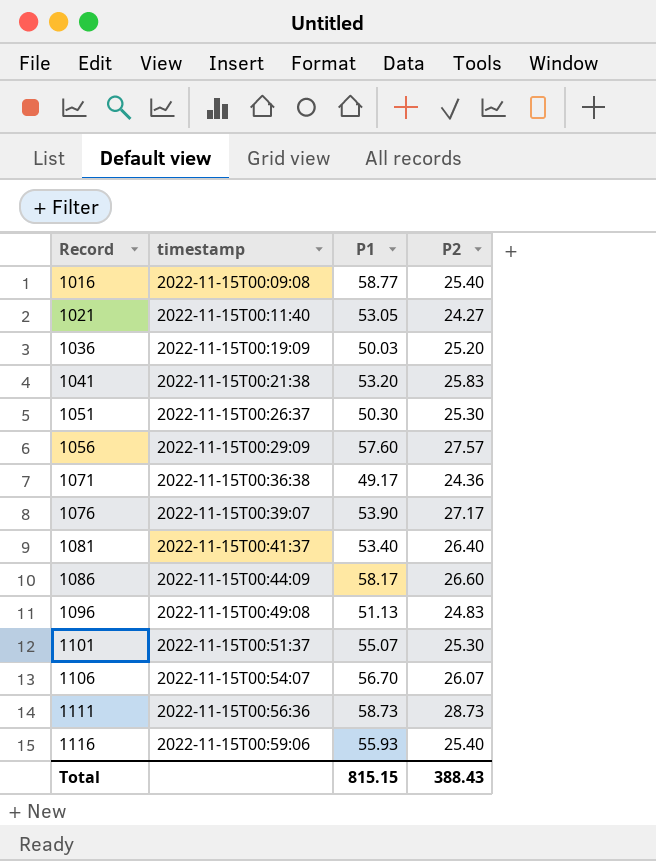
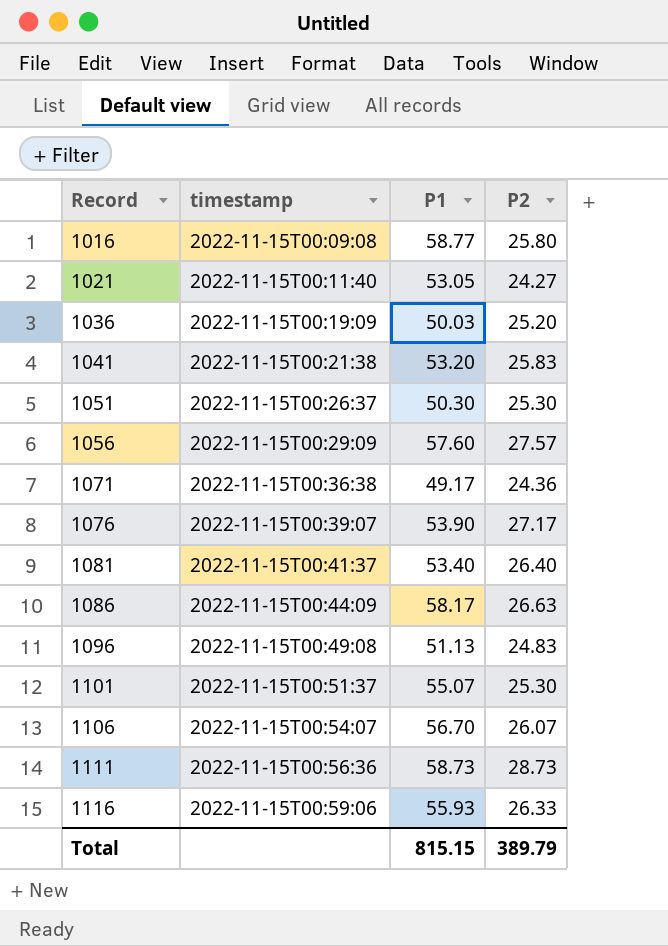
1016 | P2: 25.40 -> 25.80
1086 | P2: 26.60 -> 26.63
1116 | P2: 25.40 -> 26.33
Total | P2: 388.43 -> 389.79

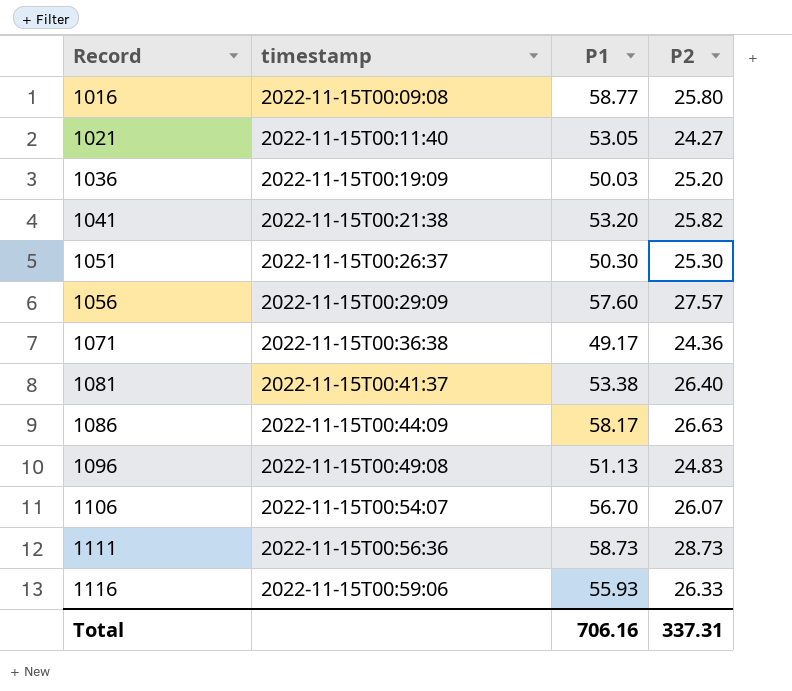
row 1076: 2022-11-15T00:39:07 | 53.90 | 27.17 -> none
row 1101: 2022-11-15T00:51:37 | 55.07 | 25.30 -> none
1041 | P2: 25.83 -> 25.82
1081 | P1: 53.40 -> 53.38
Total | P1: 815.15 -> 706.16
Total | P2: 389.79 -> 337.31

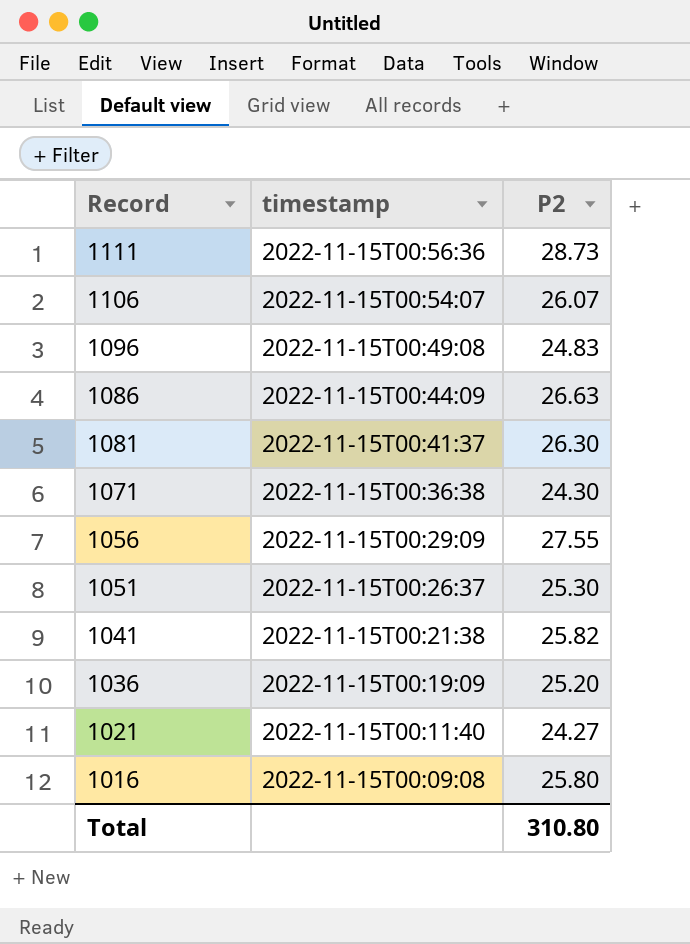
row order: Record ascending -> Record descending
column P1 | position: 3 -> none
row 1116: 2022-11-15T00:59:06 | 55.93 | 26.33 -> none
1081 | P2: 26.40 -> 26.30
1071 | P2: 24.36 -> 24.30
1056 | P2: 27.57 -> 27.55
Total | P2: 337.31 -> 310.80

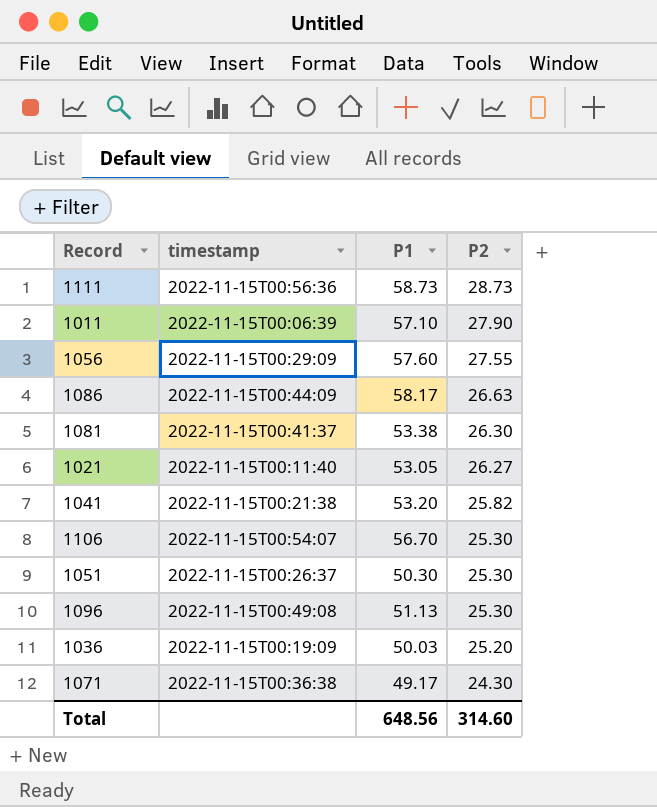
row order: Record descending -> P2 descending
column P1 | position: none -> 3
row 1016: 2022-11-15T00:09:08 | 25.80 -> none
row 1011: none -> 2022-11-15T00:06:39 | 57.10 | 27.90
1021 | P2: 24.27 -> 26.27
1106 | P2: 26.07 -> 25.30
1096 | P2: 24.83 -> 25.30
Total | P2: 310.80 -> 314.60

